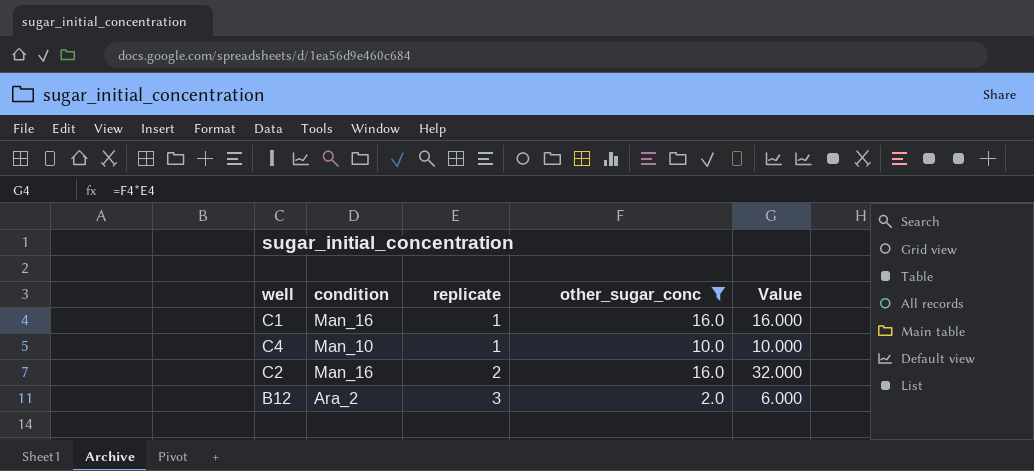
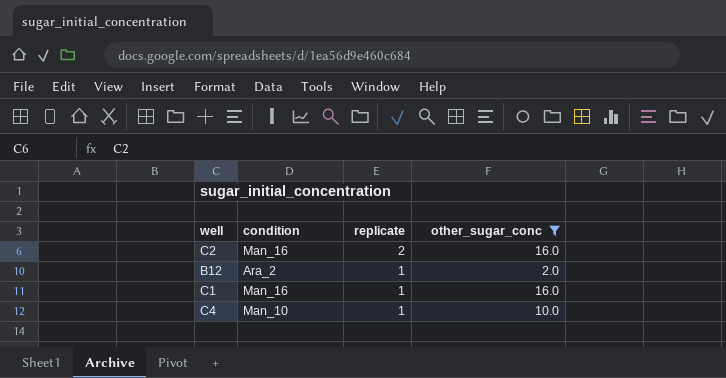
row order: replicate ascending -> replicate descending
column Value | formula: [replicate] * [other_sugar_conc] -> none
B12 | replicate: 3 -> 1

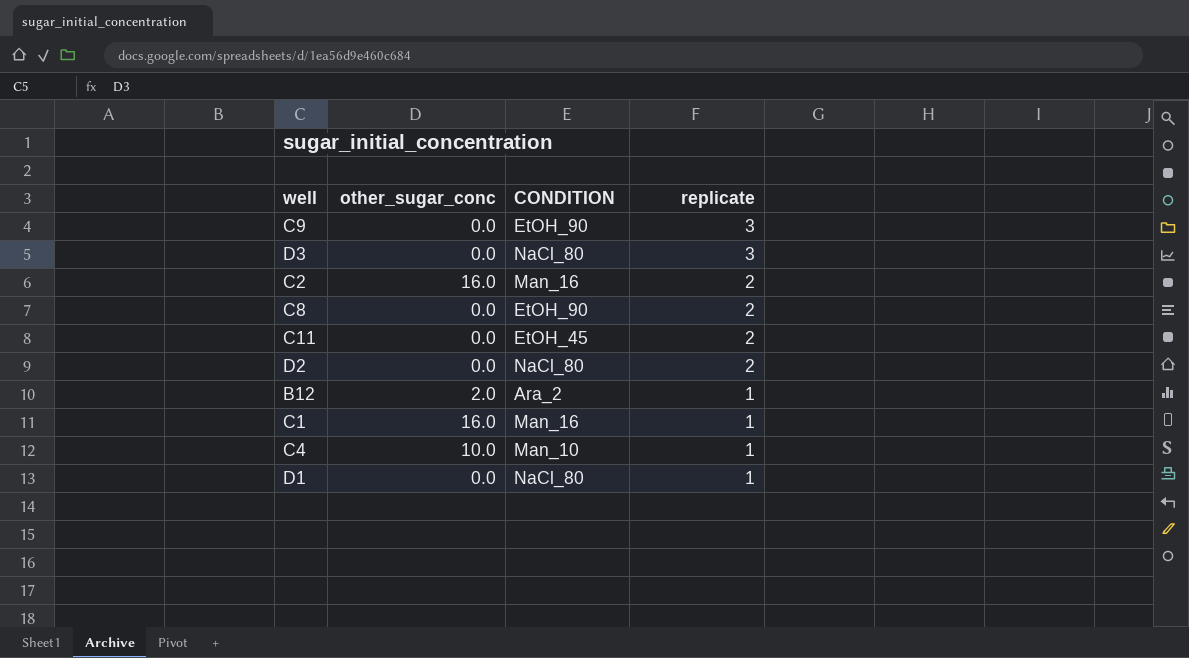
filter: other_sugar_conc != 0.0 -> none
column other_sugar_conc | position: 4 -> 2
column name: condition -> CONDITION

